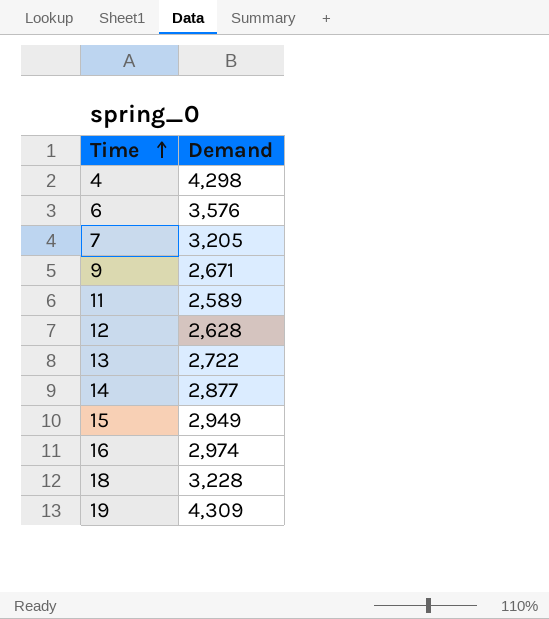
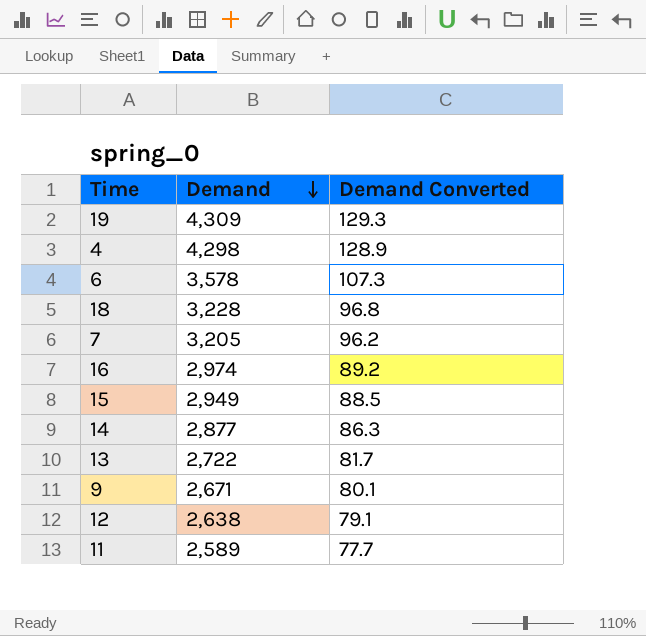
row order: Time ascending -> Demand descending
column Demand Converted | formula: none -> [Demand] * 0.03
6 | Demand: 3,576 -> 3,578
12 | Demand: 2,628 -> 2,638

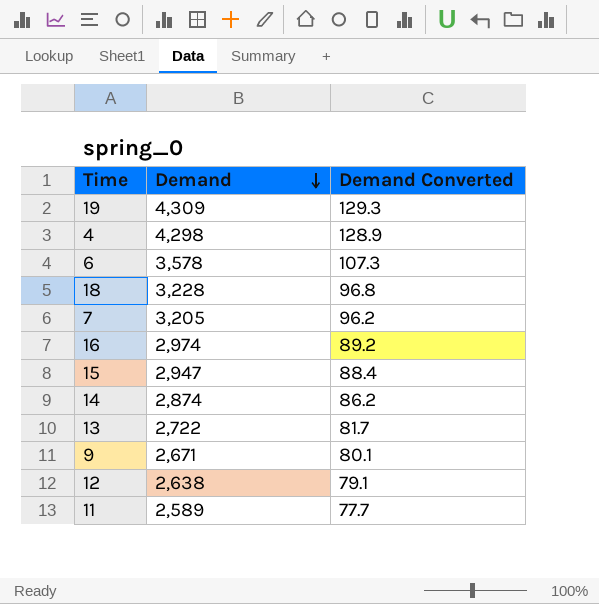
15 | Demand: 2,949 -> 2,947
15 | Demand Converted: 88.5 -> 88.4
14 | Demand: 2,877 -> 2,874
14 | Demand Converted: 86.3 -> 86.2

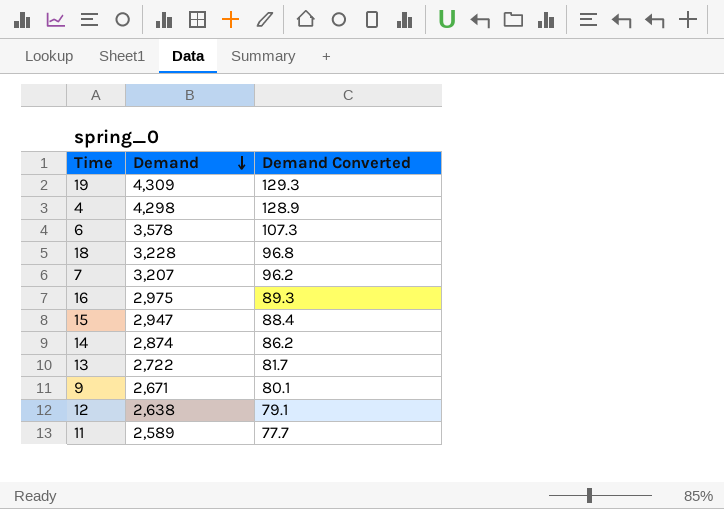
7 | Demand: 3,205 -> 3,207
16 | Demand: 2,974 -> 2,975
16 | Demand Converted: 89.2 -> 89.3

